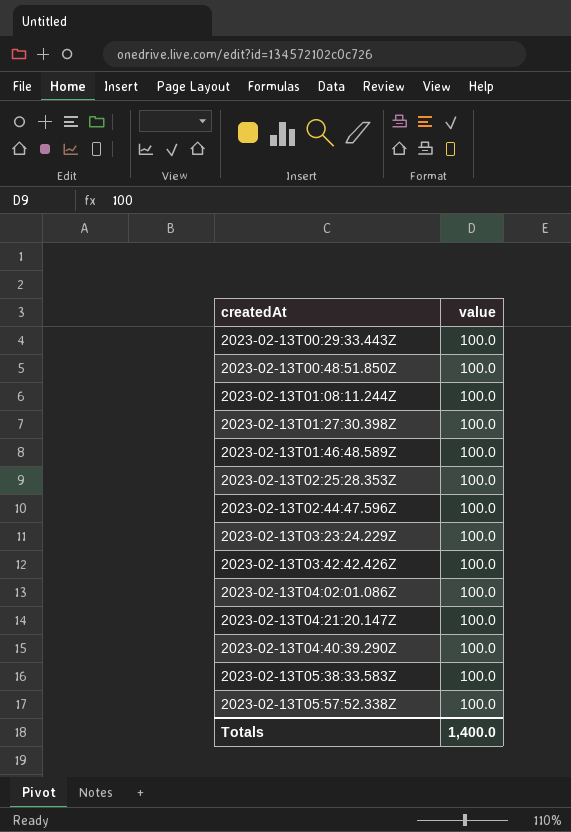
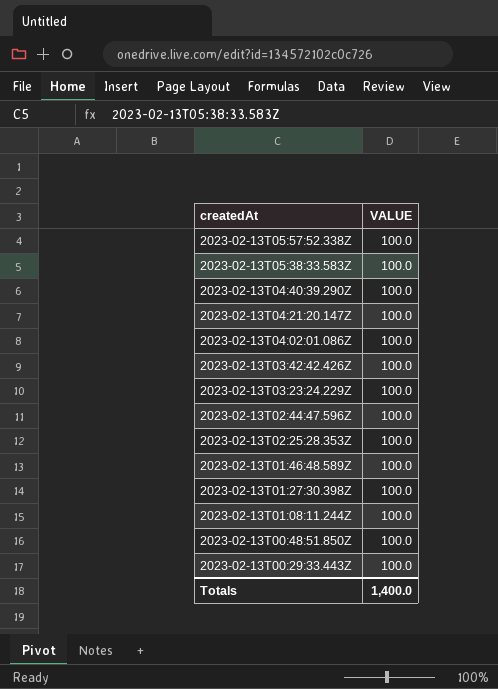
row order: createdAt ascending -> createdAt descending
column name: value -> VALUE

